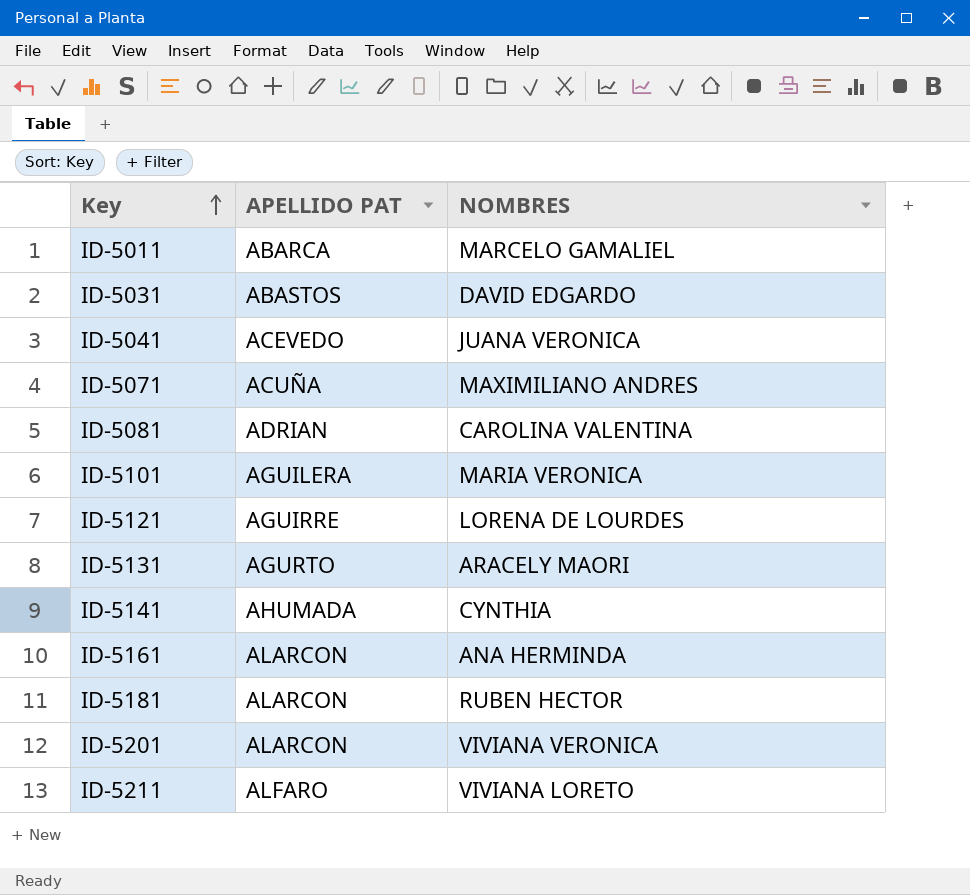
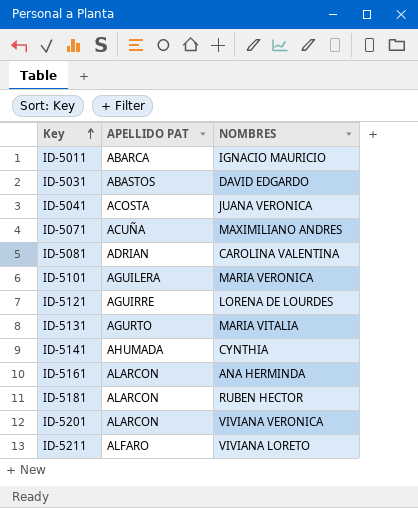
ID-5011 | NOMBRES: MARCELO GAMALIEL -> IGNACIO MAURICIO
ID-5041 | APELLIDO PAT: ACEVEDO -> ACOSTA
ID-5131 | NOMBRES: ARACELY MAORI -> MARIA VITALIA

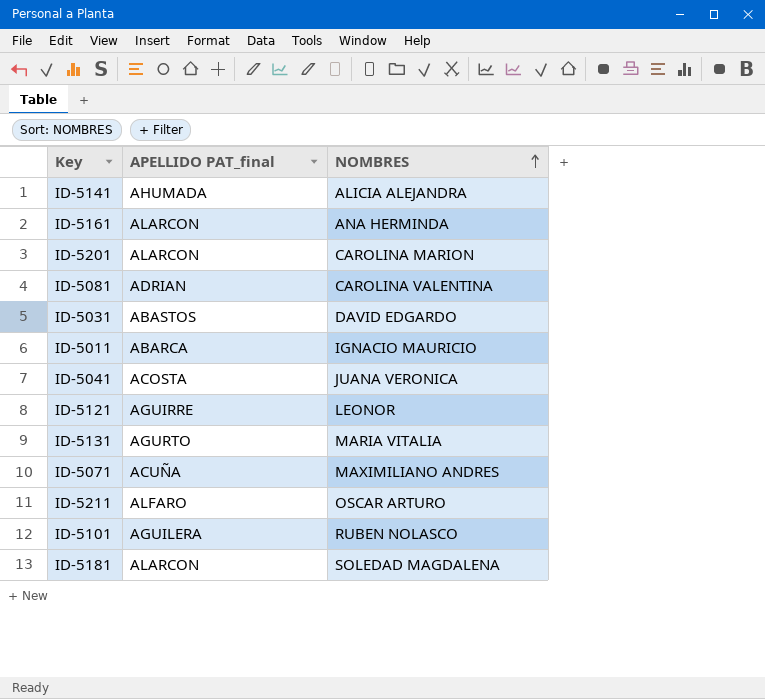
row order: Key ascending -> NOMBRES ascending
column name: APELLIDO PAT -> APELLIDO PAT_final
ID-5141 | NOMBRES: CYNTHIA -> ALICIA ALEJANDRA
ID-5201 | NOMBRES: VIVIANA VERONICA -> CAROLINA MARION
ID-5121 | NOMBRES: LORENA DE LOURDES -> LEONOR
ID-5211 | NOMBRES: VIVIANA LORETO -> OSCAR ARTURO
ID-5101 | NOMBRES: MARIA VERONICA -> RUBEN NOLASCO
ID-5181 | NOMBRES: RUBEN HECTOR -> SOLEDAD MAGDALENA

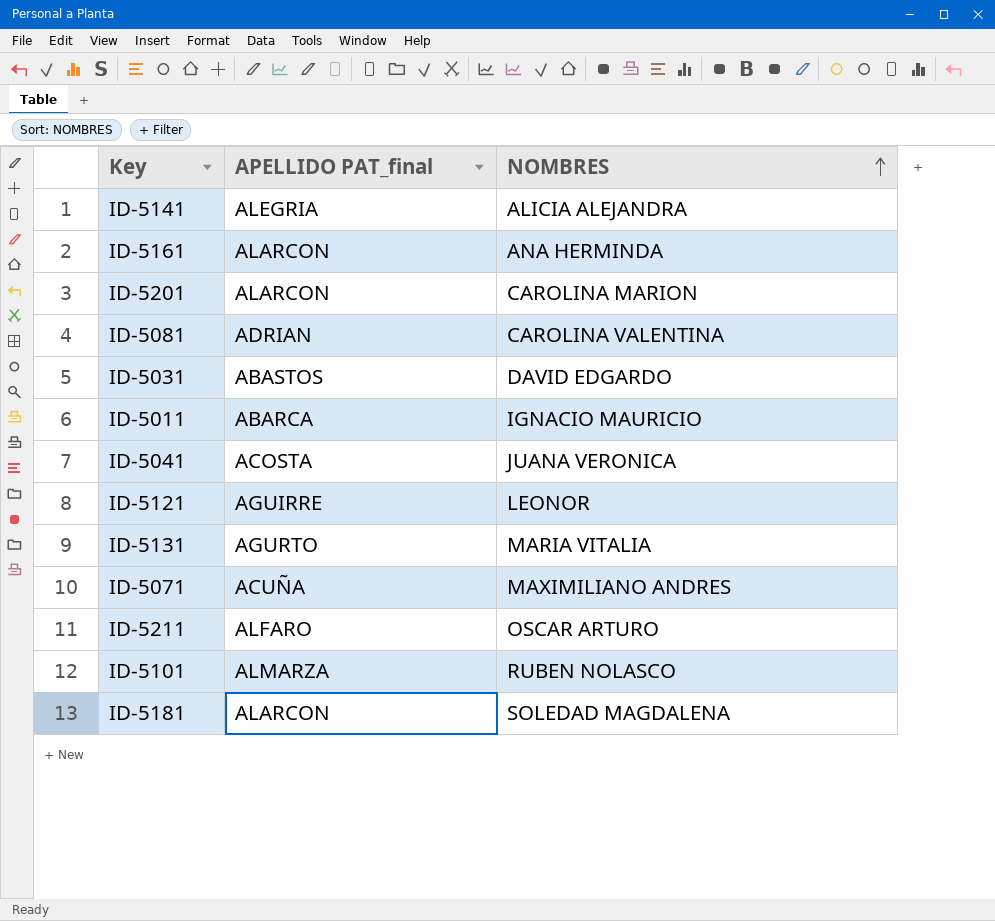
ID-5141 | APELLIDO PAT_final: AHUMADA -> ALEGRIA
ID-5101 | APELLIDO PAT_final: AGUILERA -> ALMARZA

